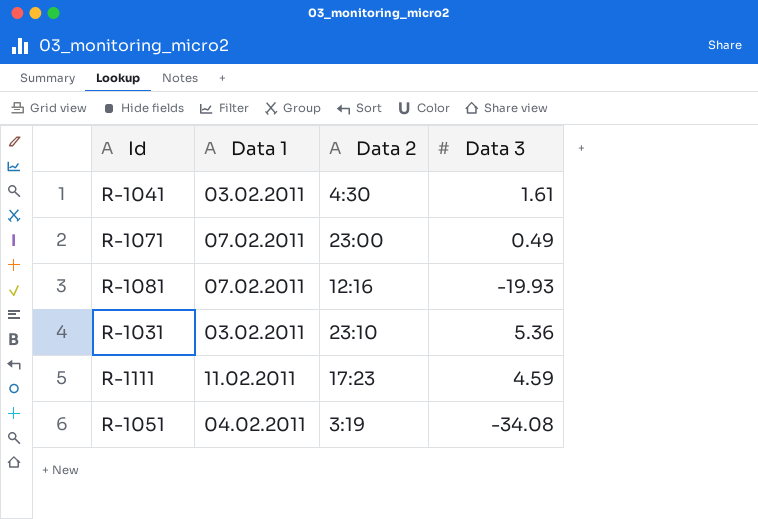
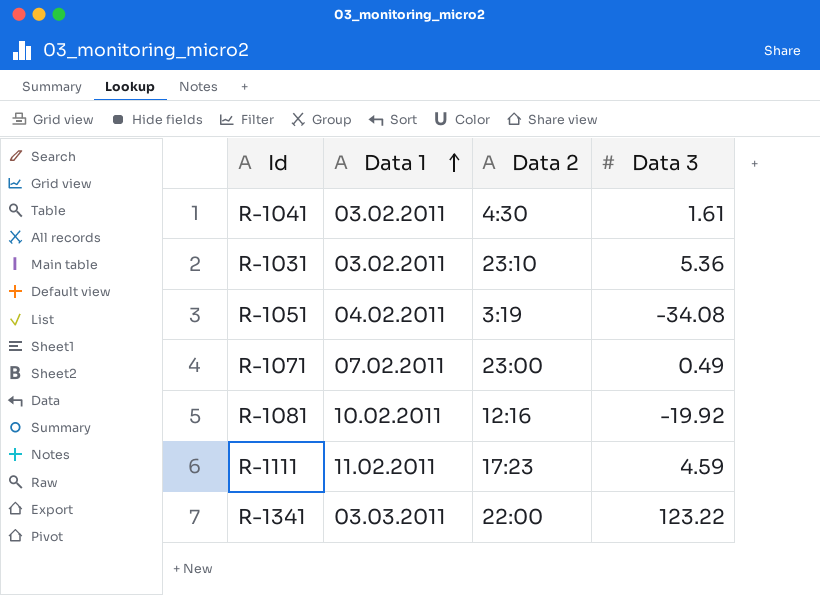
row order: none -> Data 1 ascending
R-1081 | Data 1: 07.02.2011 -> 10.02.2011
R-1081 | Data 3: -19.93 -> -19.92
row R-1341: none -> 03.03.2011 | 22:00 | 123.22

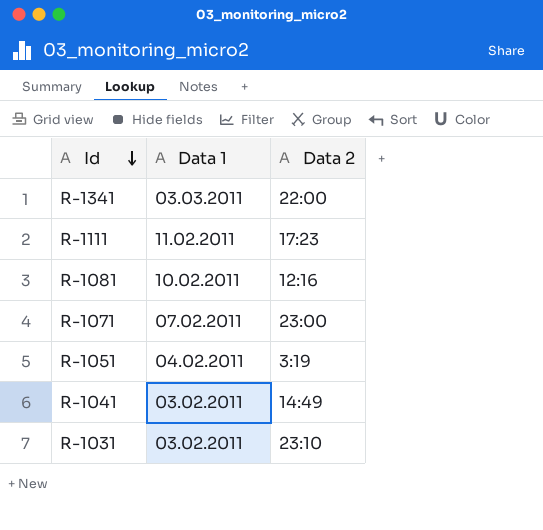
row order: Data 1 ascending -> Id descending
column Data 3 | position: 4 -> none
R-1041 | Data 2: 4:30 -> 14:49

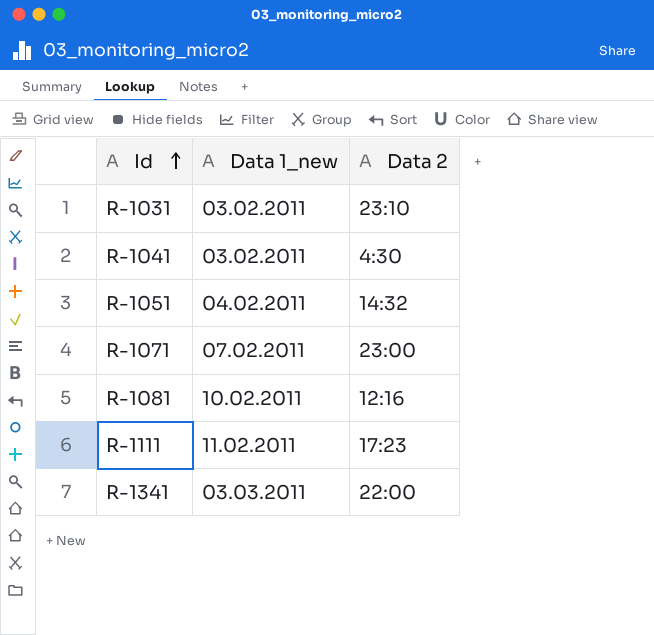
row order: Id descending -> Id ascending
column name: Data 1 -> Data 1_new
R-1041 | Data 2: 14:49 -> 4:30
R-1051 | Data 2: 3:19 -> 14:32

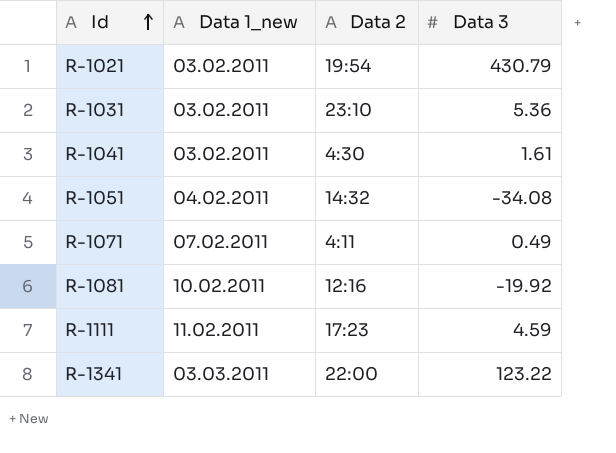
column Data 3 | position: none -> 4
row R-1021: none -> 03.02.2011 | 19:54 | 430.79
R-1071 | Data 2: 23:00 -> 4:11

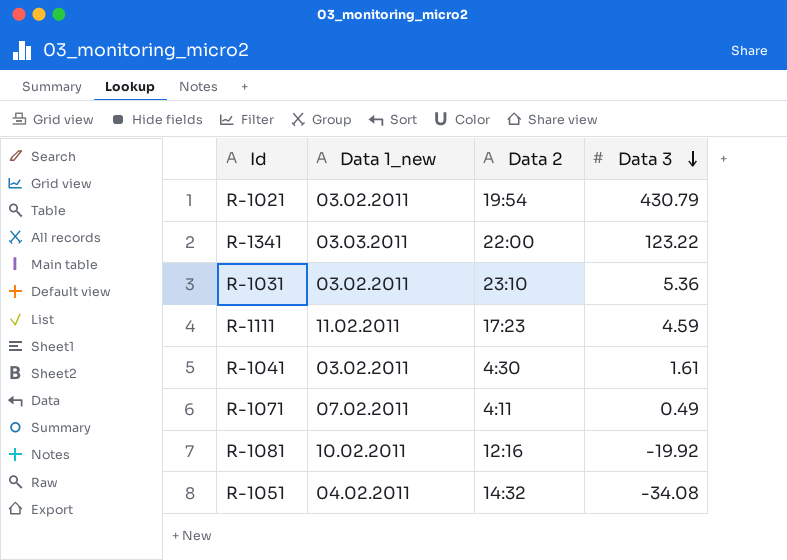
row order: Id ascending -> Data 3 descending

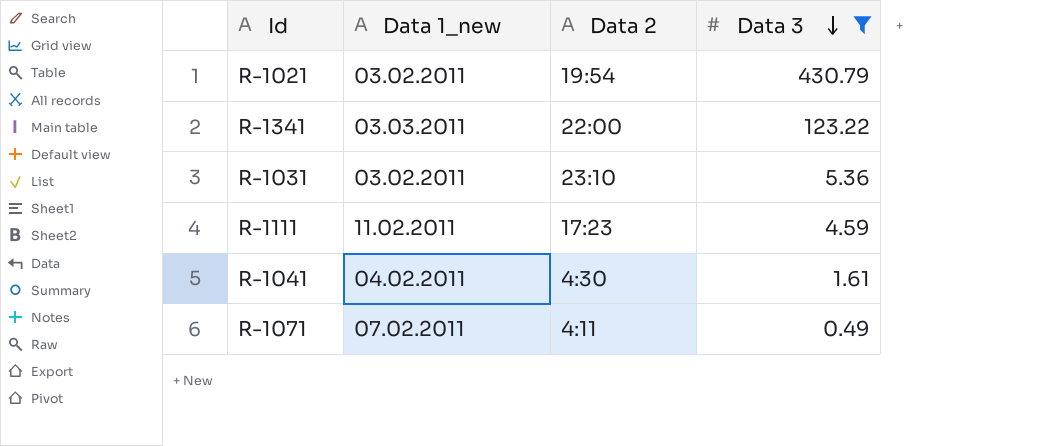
filter: none -> Data 3 >= 0.49
R-1041 | Data 1_new: 03.02.2011 -> 04.02.2011

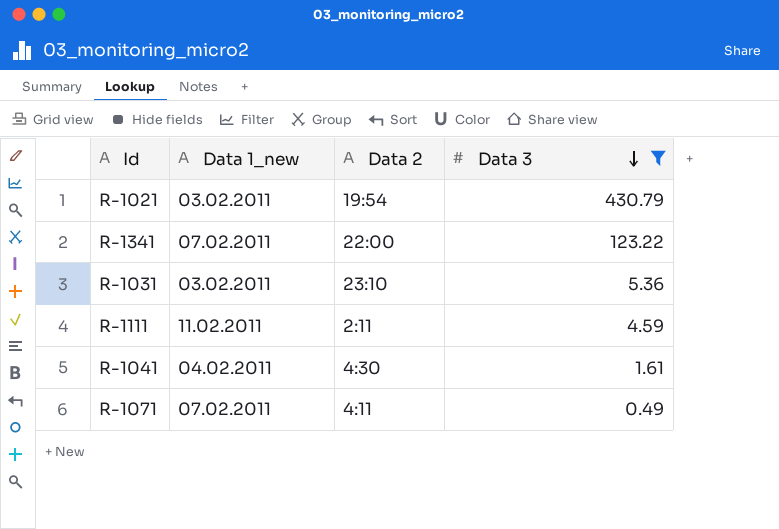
R-1341 | Data 1_new: 03.03.2011 -> 07.02.2011
R-1111 | Data 2: 17:23 -> 2:11

